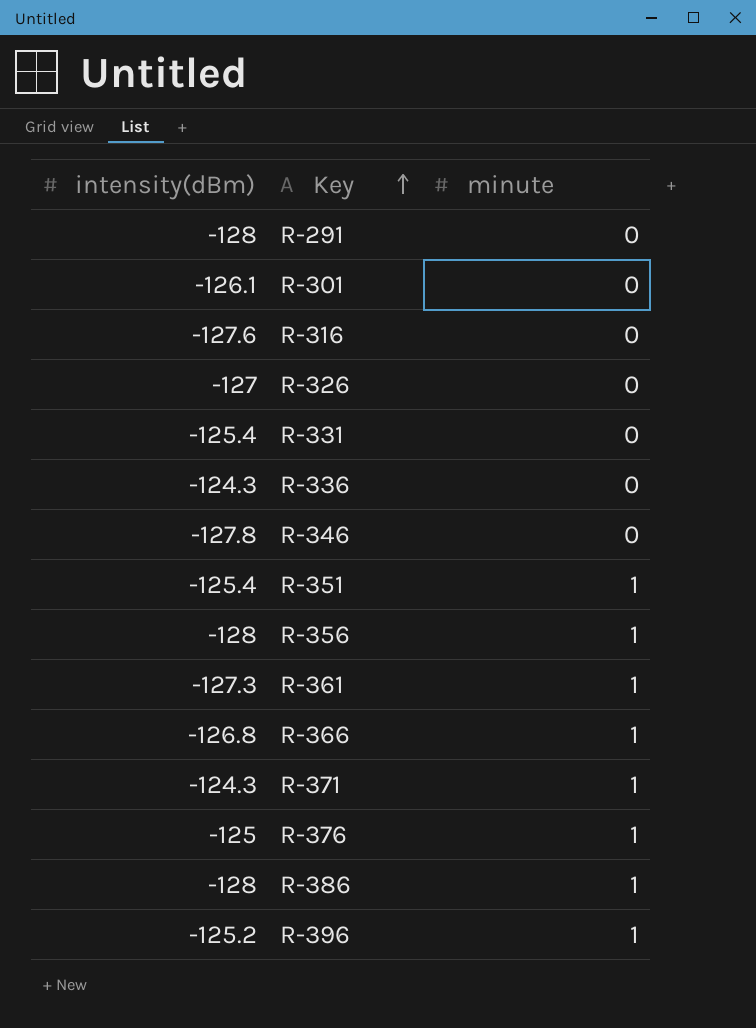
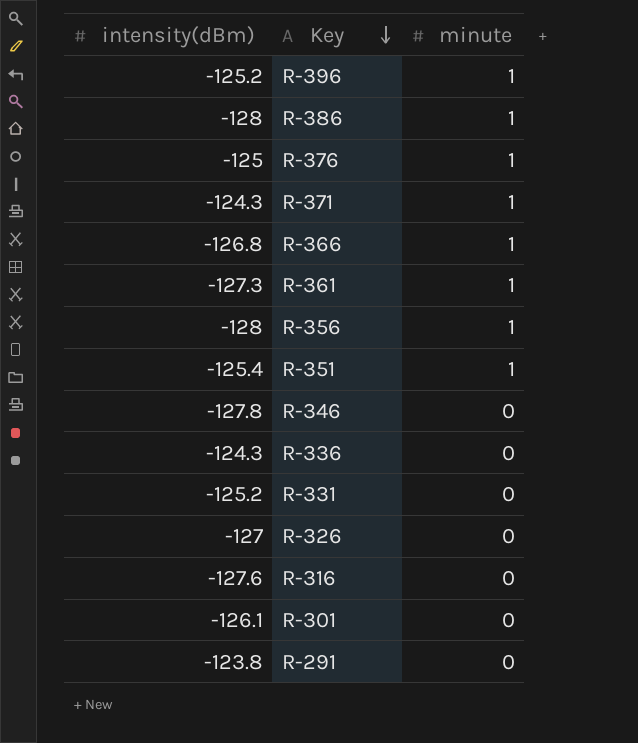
row order: Key ascending -> Key descending
R-331 | intensity(dBm): -125.4 -> -125.2
R-291 | intensity(dBm): -128 -> -123.8

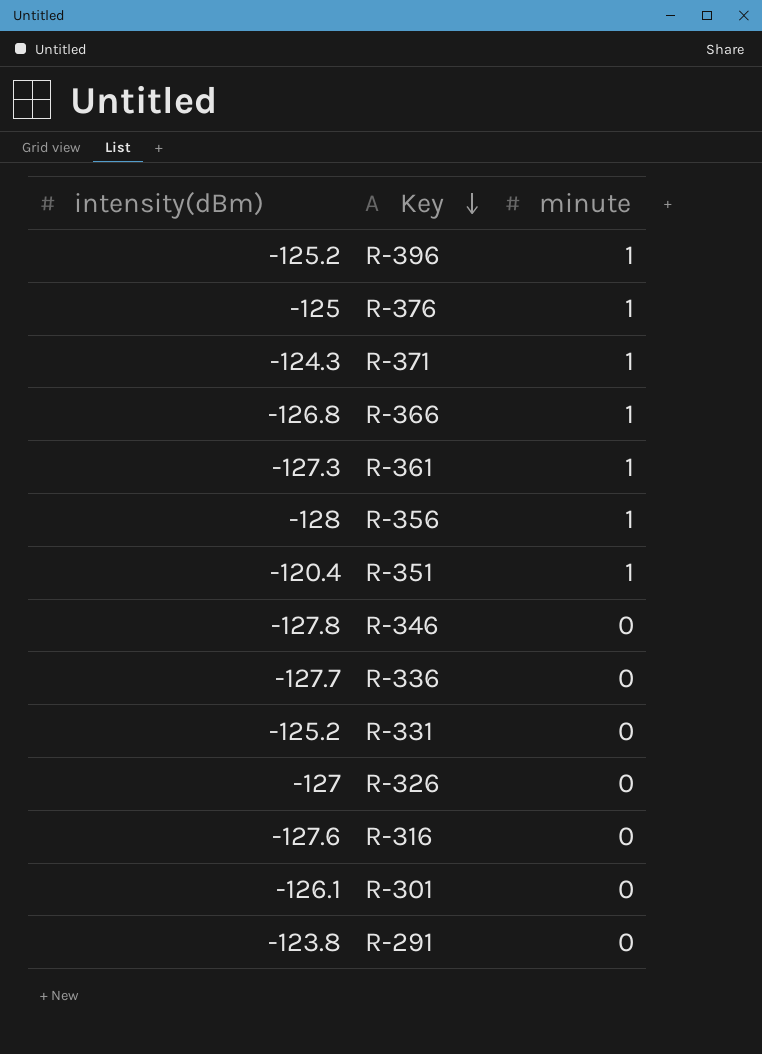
row R-386: -128 | 1 -> none
R-351 | intensity(dBm): -125.4 -> -120.4
R-336 | intensity(dBm): -124.3 -> -127.7

